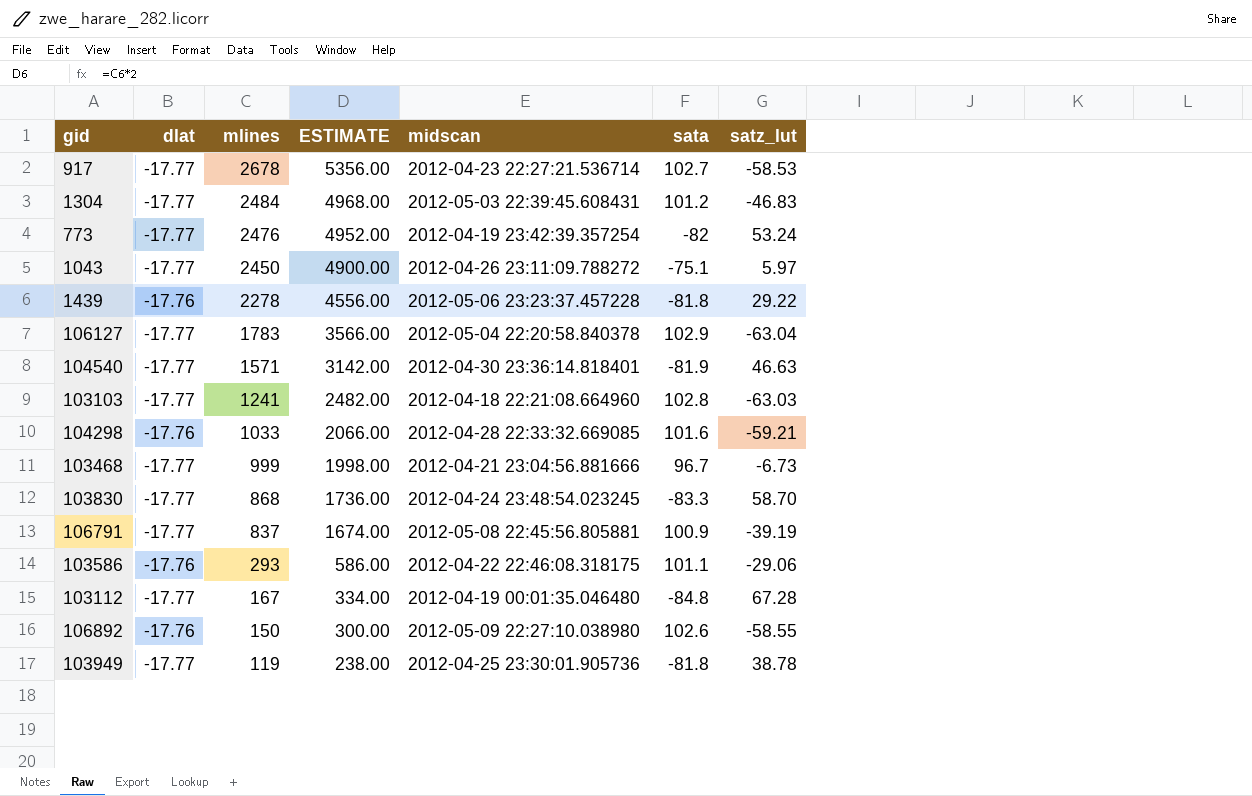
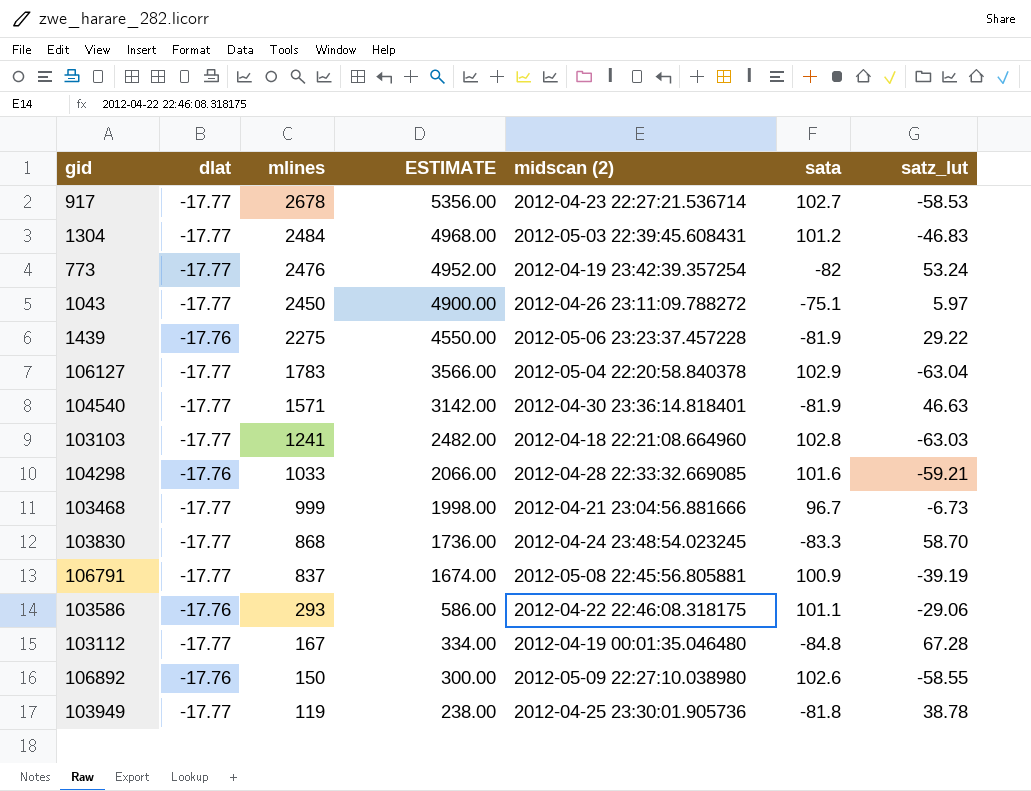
column name: midscan -> midscan (2)
1439 | mlines: 2278 -> 2275
1439 | ESTIMATE: 4556.00 -> 4550.00
1439 | sata: -81.8 -> -81.9

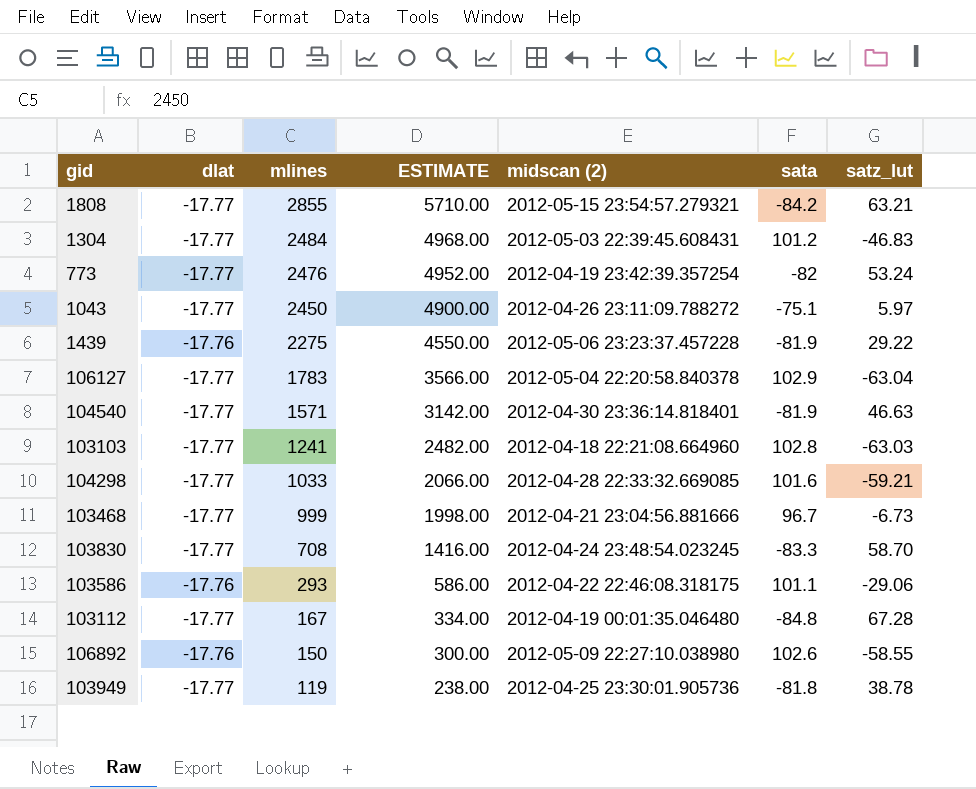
row 917: -17.77 | 2678 | 5356.00 | 2012-04-23 22:27:21.536714 | 102.7 | -58.53 -> none
row 106791: -17.77 | 837 | 1674.00 | 2012-05-08 22:45:56.805881 | 100.9 | -39.19 -> none
row 1808: none -> -17.77 | 2855 | 5710.00 | 2012-05-15 23:54:57.279321 | -84.2 | 63.21
104298 | dlat: -17.76 -> -17.77
103830 | mlines: 868 -> 708
103830 | ESTIMATE: 1736.00 -> 1416.00

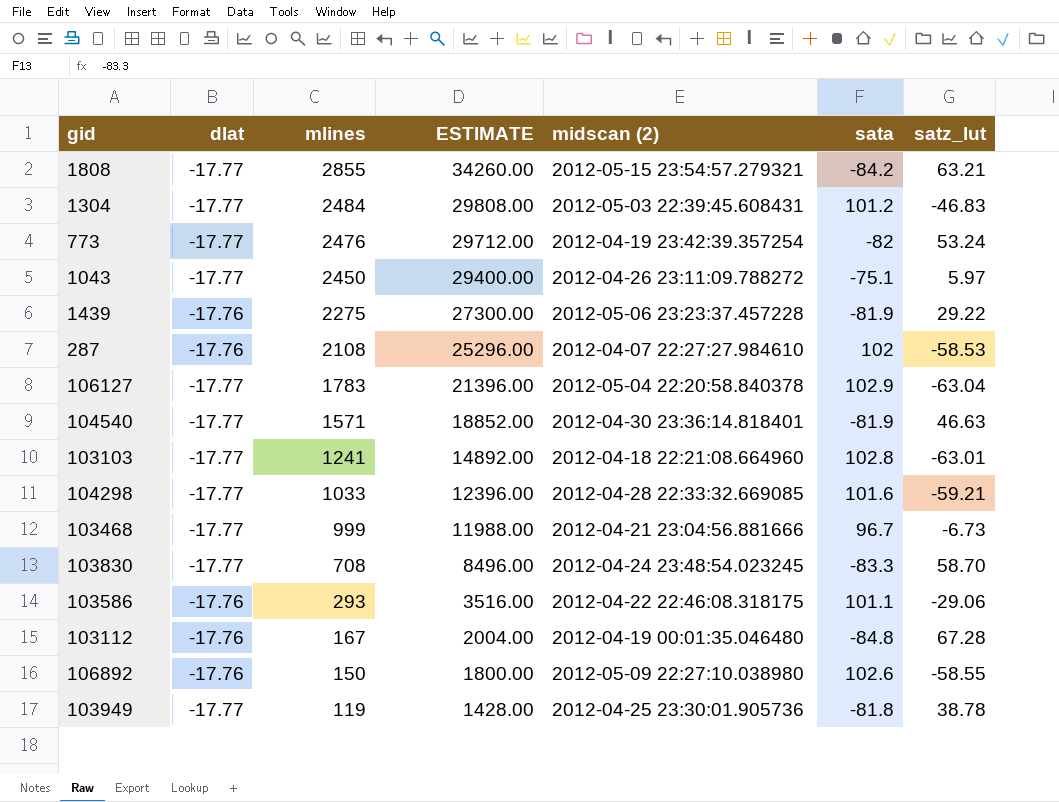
column ESTIMATE | formula: [mlines] * 2 -> [mlines] * 12
row 287: none -> -17.76 | 2108 | 25296.00 | 2012-04-07 22:27:27.984610 | 102 | -58.53
103103 | satz_lut: -63.03 -> -63.01
103112 | dlat: -17.77 -> -17.76

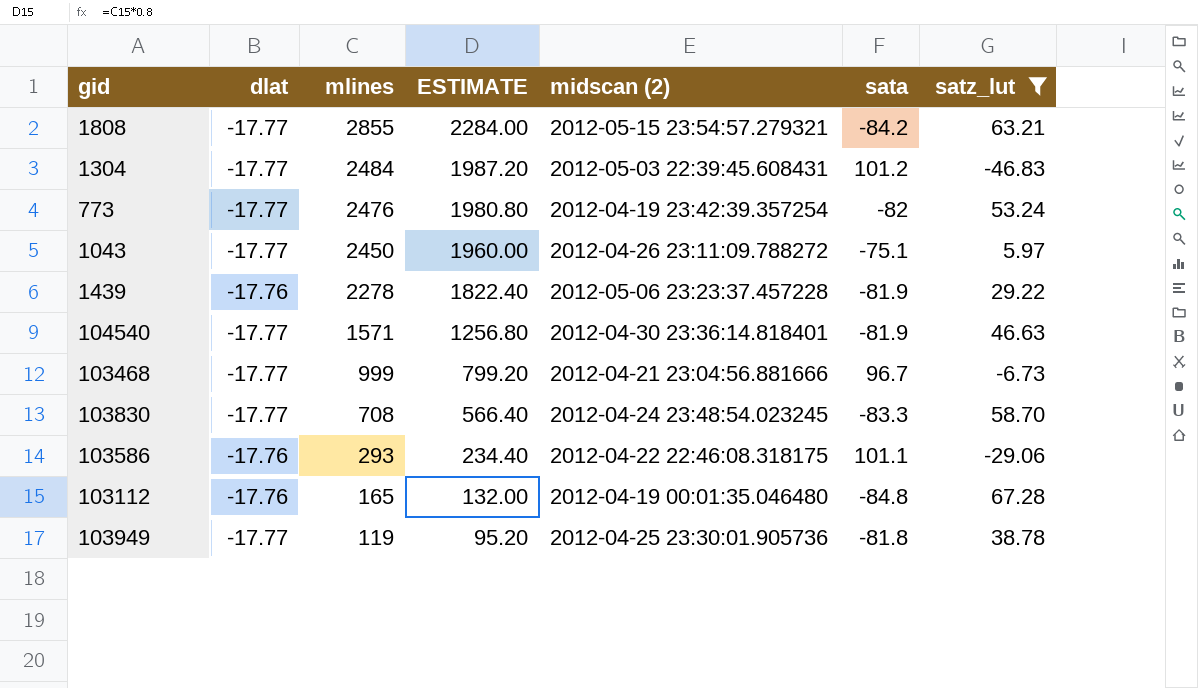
filter: none -> satz_lut >= -46.83
column ESTIMATE | formula: [mlines] * 12 -> [mlines] * 0.8
1439 | mlines: 2275 -> 2278
103112 | mlines: 167 -> 165

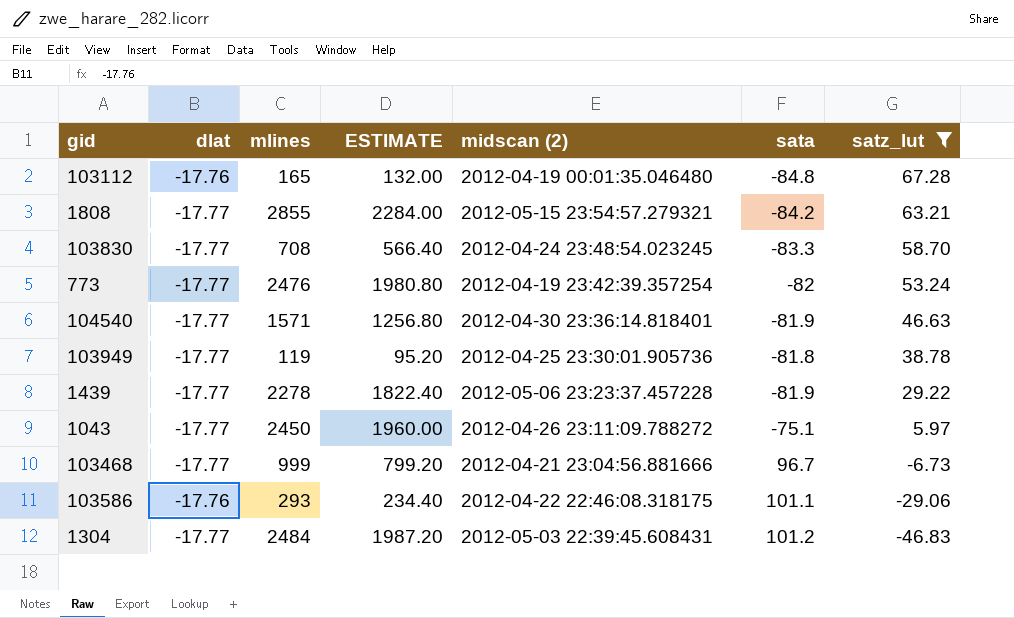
row order: mlines descending -> satz_lut descending
1439 | dlat: -17.76 -> -17.77

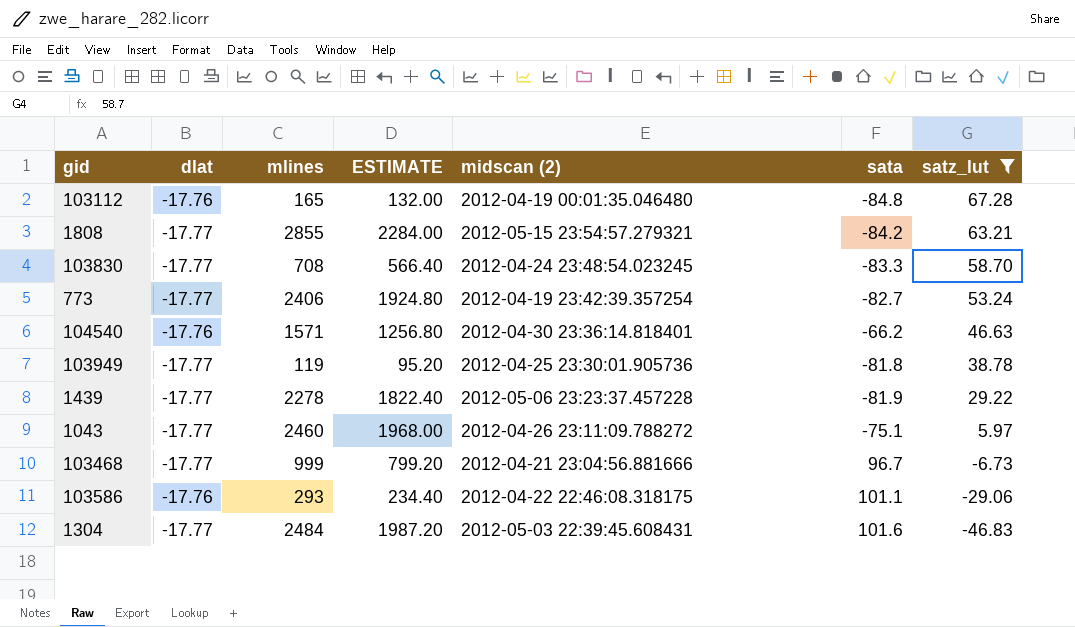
773 | mlines: 2476 -> 2406
773 | ESTIMATE: 1980.80 -> 1924.80
773 | sata: -82 -> -82.7
104540 | dlat: -17.77 -> -17.76
104540 | sata: -81.9 -> -66.2
1043 | mlines: 2450 -> 2460
1043 | ESTIMATE: 1960.00 -> 1968.00
1304 | sata: 101.2 -> 101.6

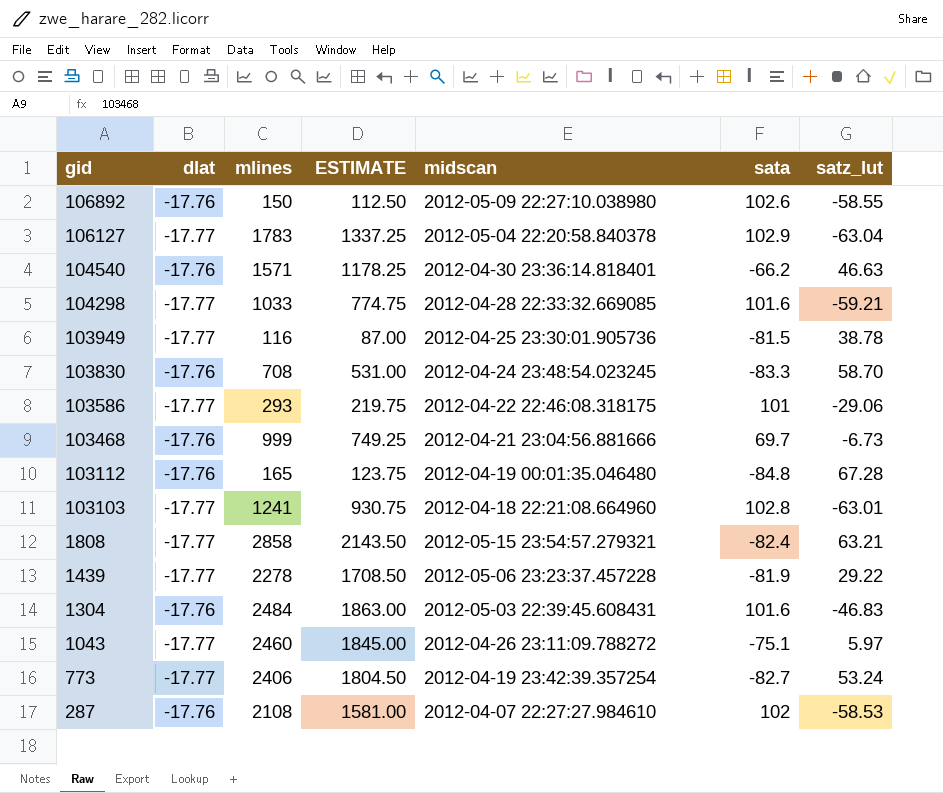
filter: satz_lut >= -46.83 -> none
row order: satz_lut descending -> gid descending
column ESTIMATE | formula: [mlines] * 0.8 -> [mlines] * 0.75
column name: midscan (2) -> midscan
103949 | mlines: 119 -> 116
103949 | sata: -81.8 -> -81.5
103830 | dlat: -17.77 -> -17.76
103586 | dlat: -17.76 -> -17.77
103586 | sata: 101.1 -> 101
103468 | dlat: -17.77 -> -17.76
103468 | sata: 96.7 -> 69.7
1808 | mlines: 2855 -> 2858
1808 | sata: -84.2 -> -82.4
1304 | dlat: -17.77 -> -17.76

